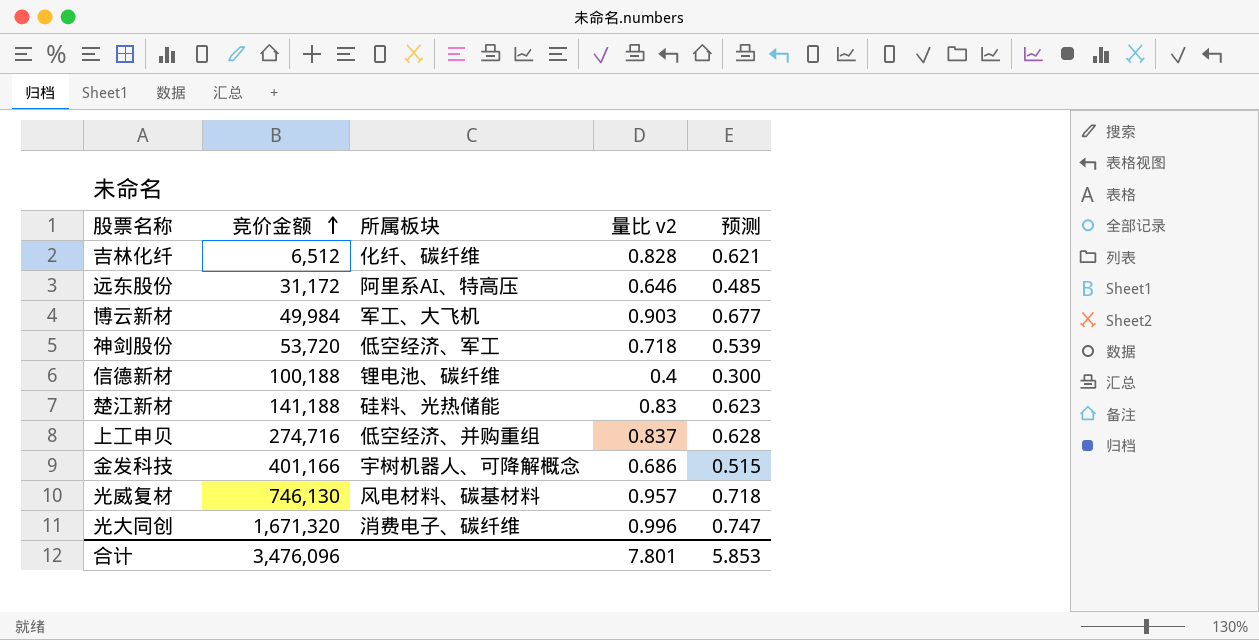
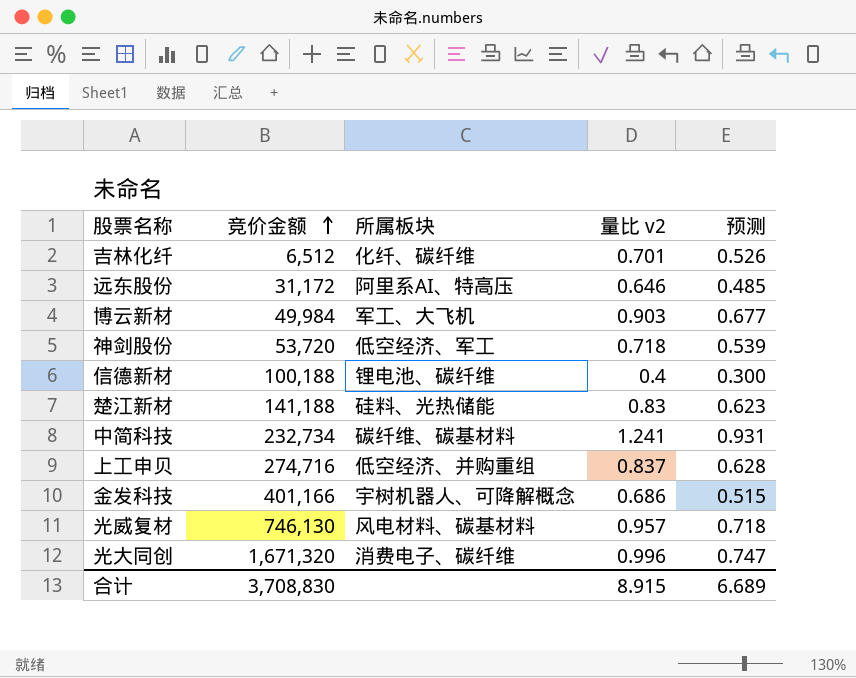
吉林化纤 | 量比 v2: 0.828 -> 0.701
吉林化纤 | 预测: 0.621 -> 0.526
row 中简科技: none -> 232,734 | 碳纤维、碳基材料 | 1.241 | 0.931
合计 | 竞价金额: 3,476,096 -> 3,708,830
合计 | 量比 v2: 7.801 -> 8.915
合计 | 预测: 5.853 -> 6.689

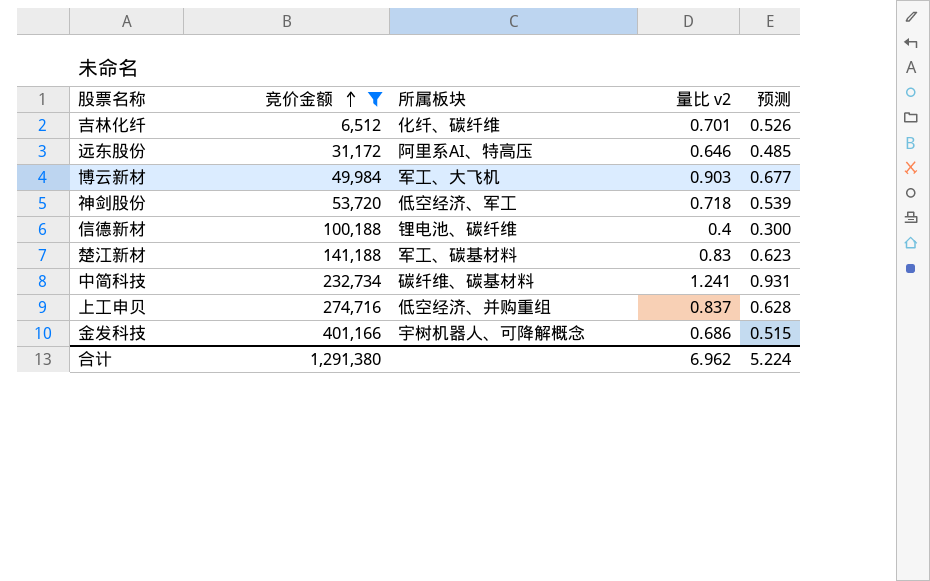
filter: none -> 竞价金额 <= 401,166
楚江新材 | 所属板块: 硅料、光热储能 -> 军工、碳基材料
合计 | 竞价金额: 3,708,830 -> 1,291,380
合计 | 量比 v2: 8.915 -> 6.962
合计 | 预测: 6.689 -> 5.224

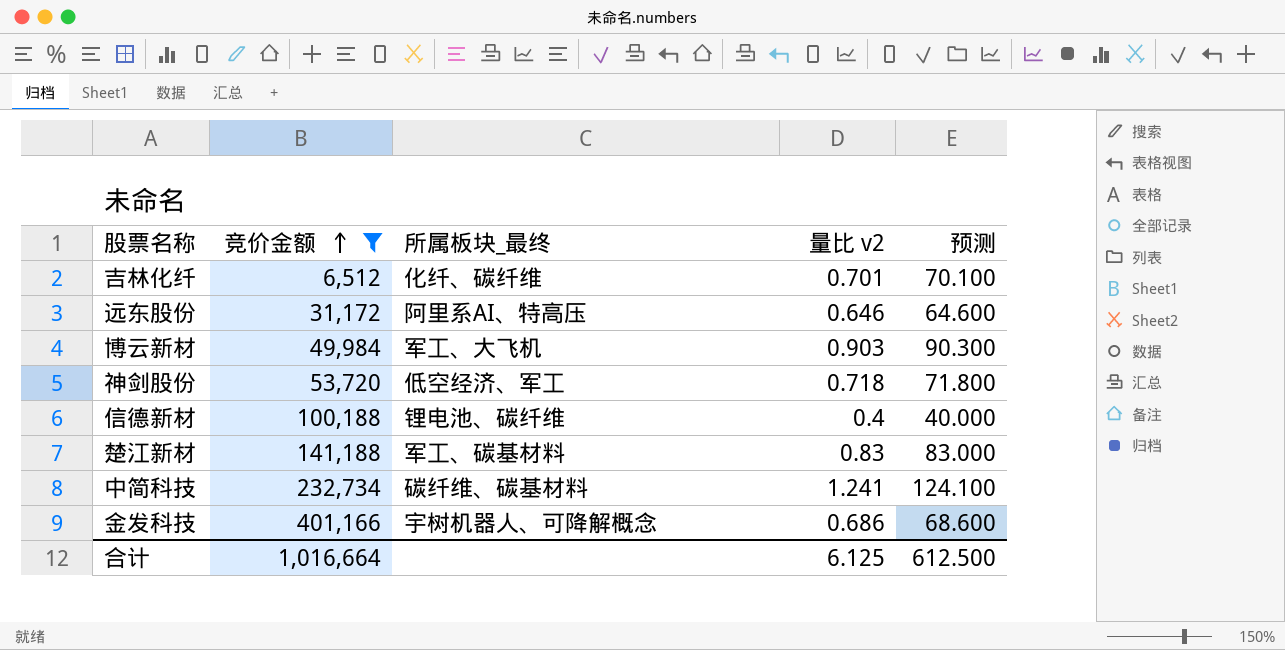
column name: 所属板块 -> 所属板块_最终
column 预测 | formula: [量比 v2] * 0.75 -> [量比 v2] * 100
row 上工申贝: 274,716 | 低空经济、并购重组 | 0.837 | 0.628 -> none
合计 | 竞价金额: 1,291,380 -> 1,016,664
合计 | 量比 v2: 6.962 -> 6.125
合计 | 预测: 5.224 -> 612.500

